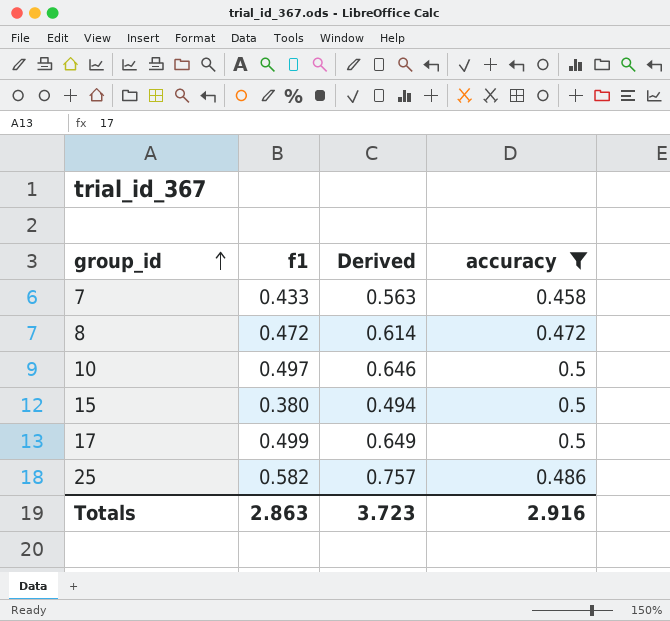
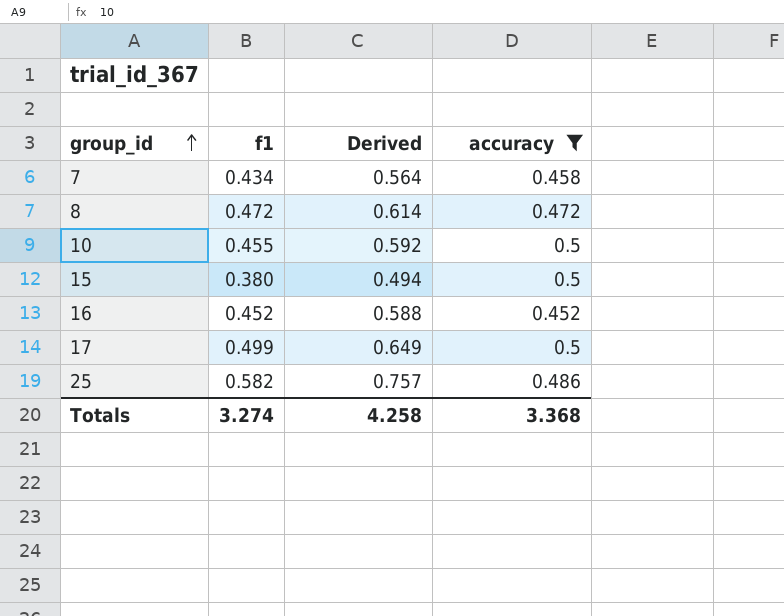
7 | f1: 0.433 -> 0.434
7 | Derived: 0.563 -> 0.564
10 | f1: 0.497 -> 0.455
10 | Derived: 0.646 -> 0.592
row 16: none -> 0.452 | 0.588 | 0.452
Totals | f1: 2.863 -> 3.274
Totals | Derived: 3.723 -> 4.258
Totals | accuracy: 2.916 -> 3.368

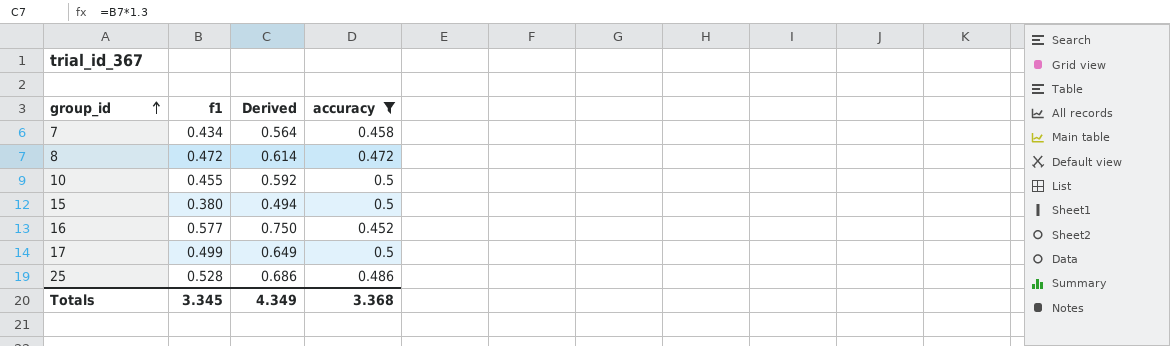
16 | f1: 0.452 -> 0.577
16 | Derived: 0.588 -> 0.750
25 | f1: 0.582 -> 0.528
25 | Derived: 0.757 -> 0.686
Totals | f1: 3.274 -> 3.345
Totals | Derived: 4.258 -> 4.349

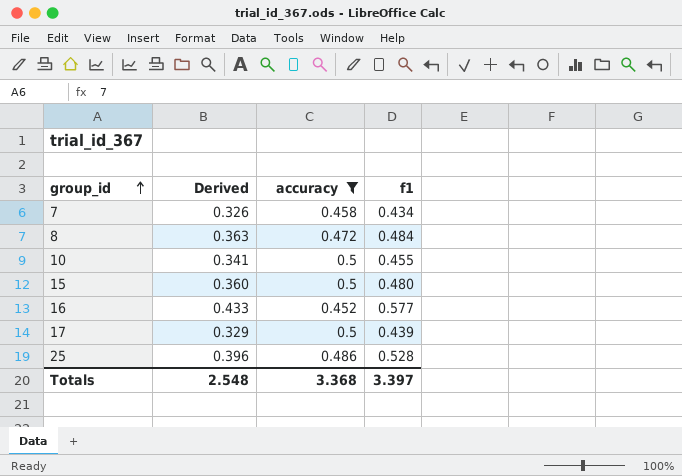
column Derived | formula: [f1] * 1.3 -> [f1] * 0.75
column f1 | position: 2 -> 4
8 | f1: 0.472 -> 0.484
15 | f1: 0.380 -> 0.480
17 | f1: 0.499 -> 0.439
Totals | Derived: 4.349 -> 2.548
Totals | f1: 3.345 -> 3.397

